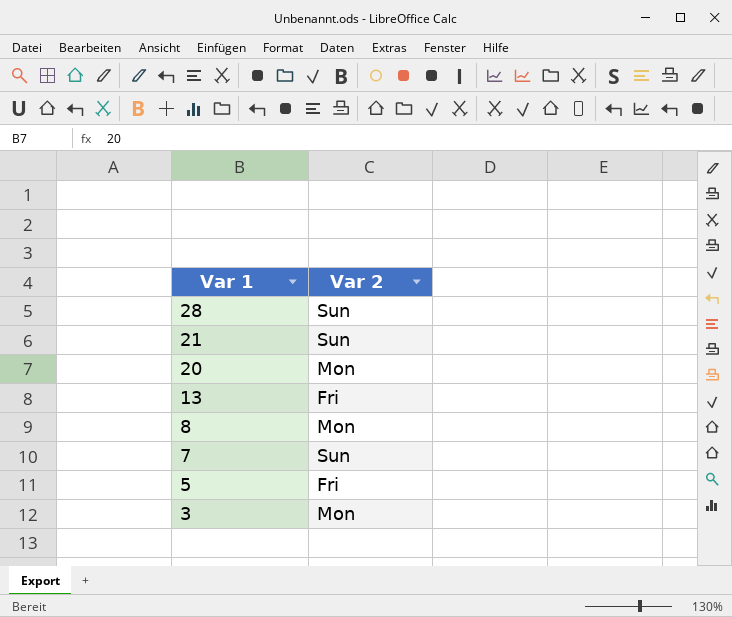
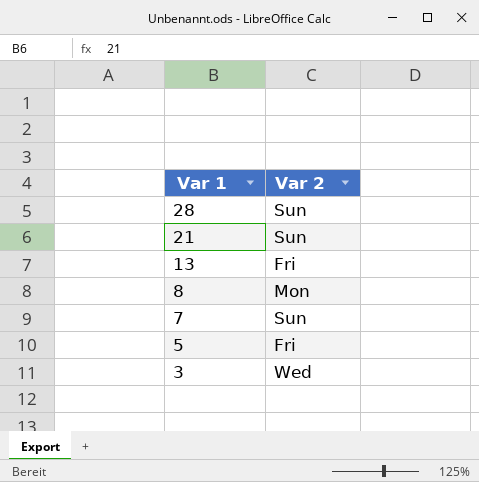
row 20: Mon -> none
3 | Var 2: Mon -> Wed

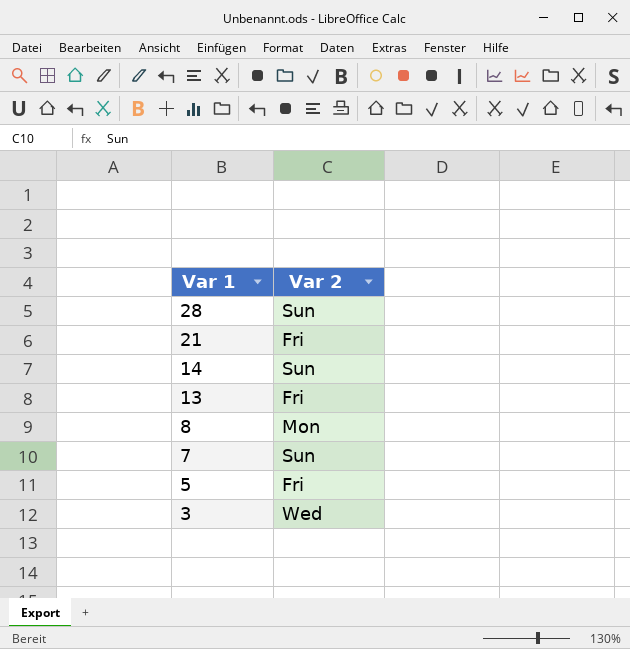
21 | Var 2: Sun -> Fri
row 14: none -> Sun

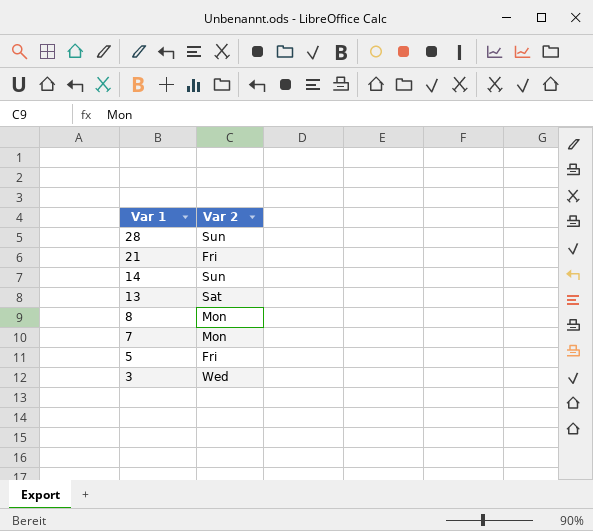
13 | Var 2: Fri -> Sat
7 | Var 2: Sun -> Mon

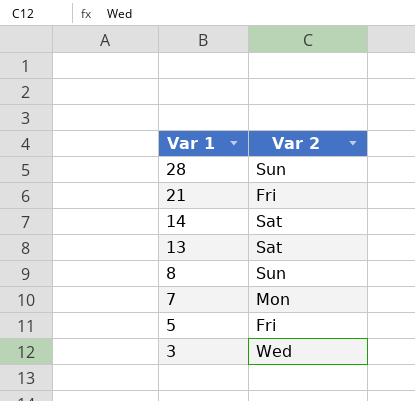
14 | Var 2: Sun -> Sat
8 | Var 2: Mon -> Sun

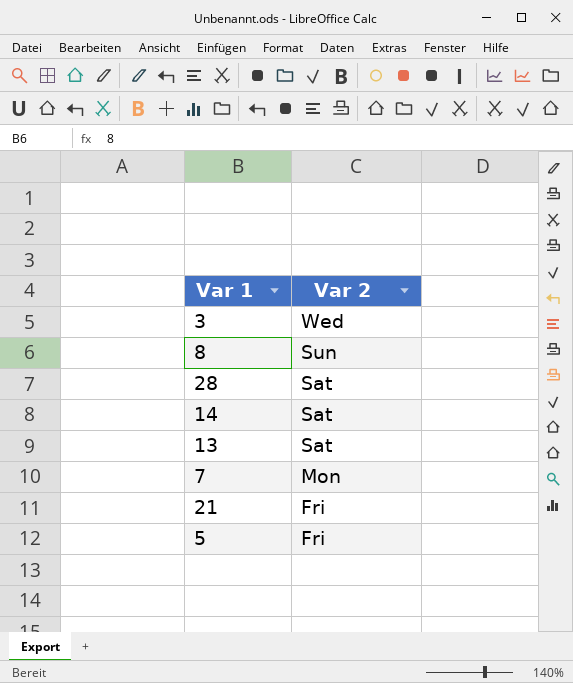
row order: Var 1 descending -> Var 2 descending
28 | Var 2: Sun -> Sat

